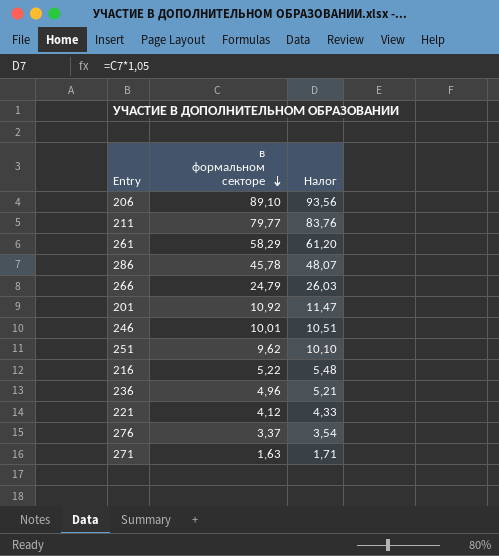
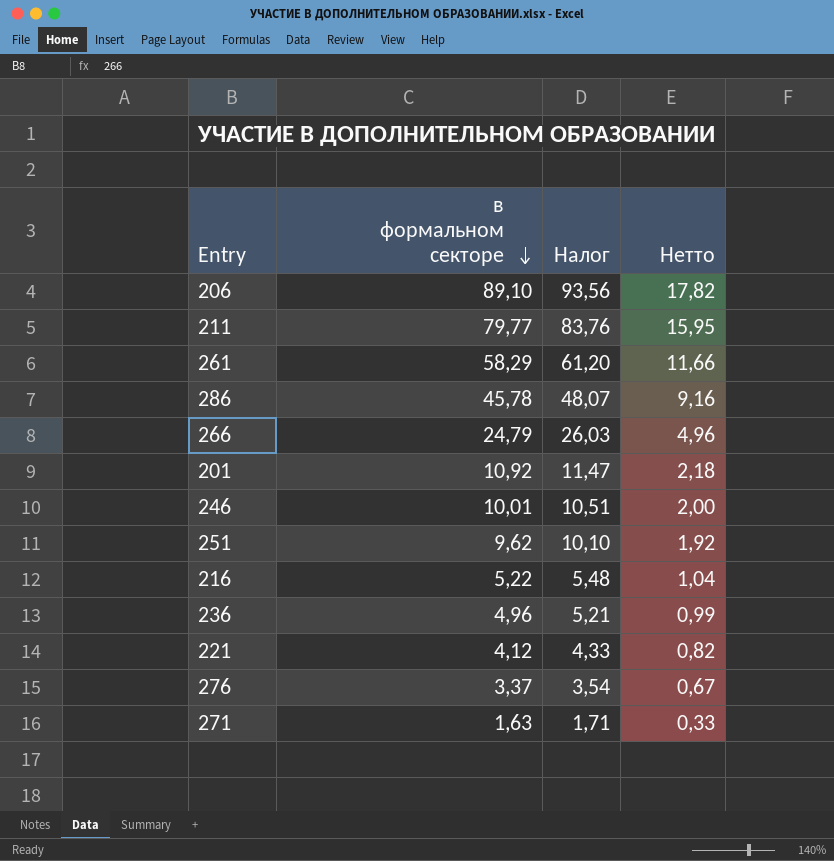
column Нетто | formula: none -> [в формальном секторе] * 0,2

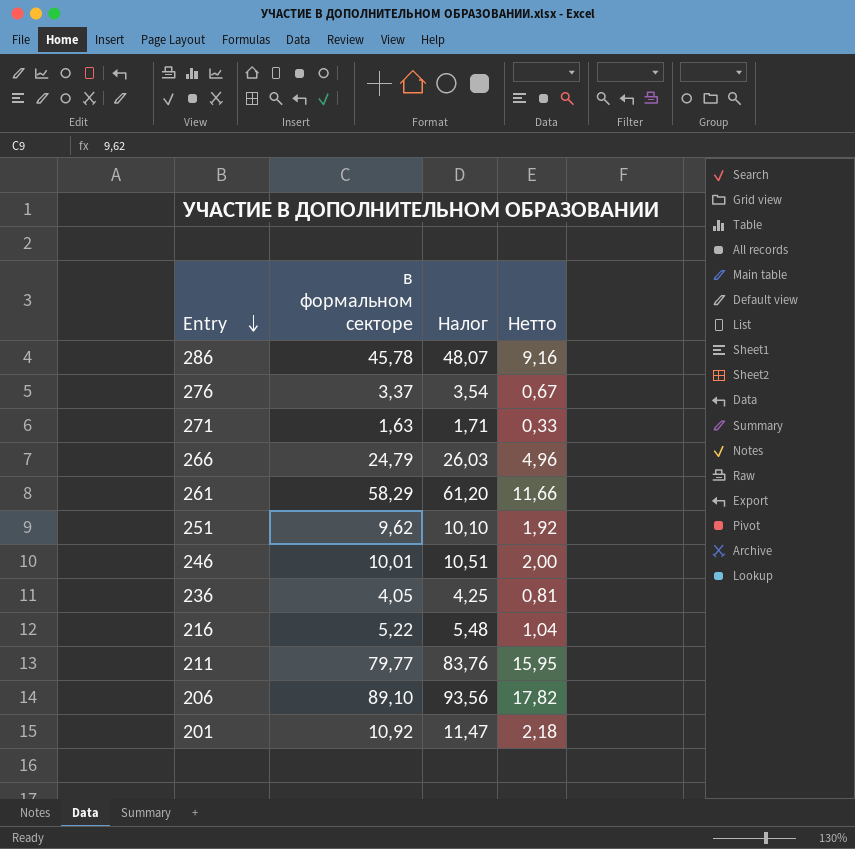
row order: в формальном секторе descending -> Entry descending
row 221: 4,12 | 4,33 | 0,82 -> none
236 | в формальном секторе: 4,96 -> 4,05
236 | Налог: 5,21 -> 4,25
236 | Нетто: 0,99 -> 0,81

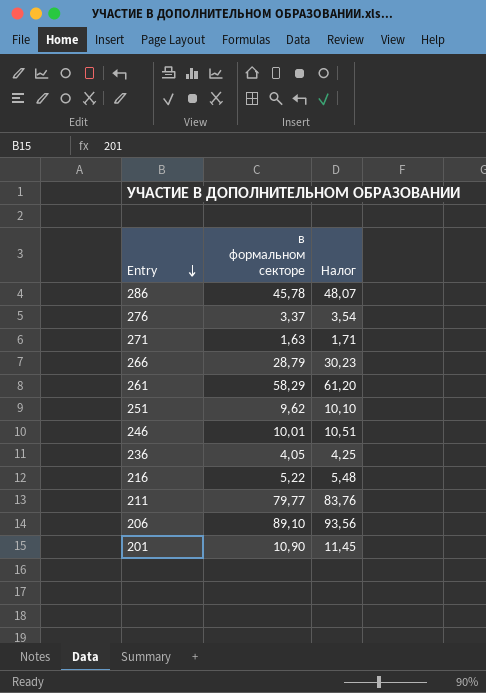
column Нетто | formula: [в формальном секторе] * 0,2 -> none
266 | в формальном секторе: 24,79 -> 28,79
266 | Налог: 26,03 -> 30,23
201 | в формальном секторе: 10,92 -> 10,90
201 | Налог: 11,47 -> 11,45

